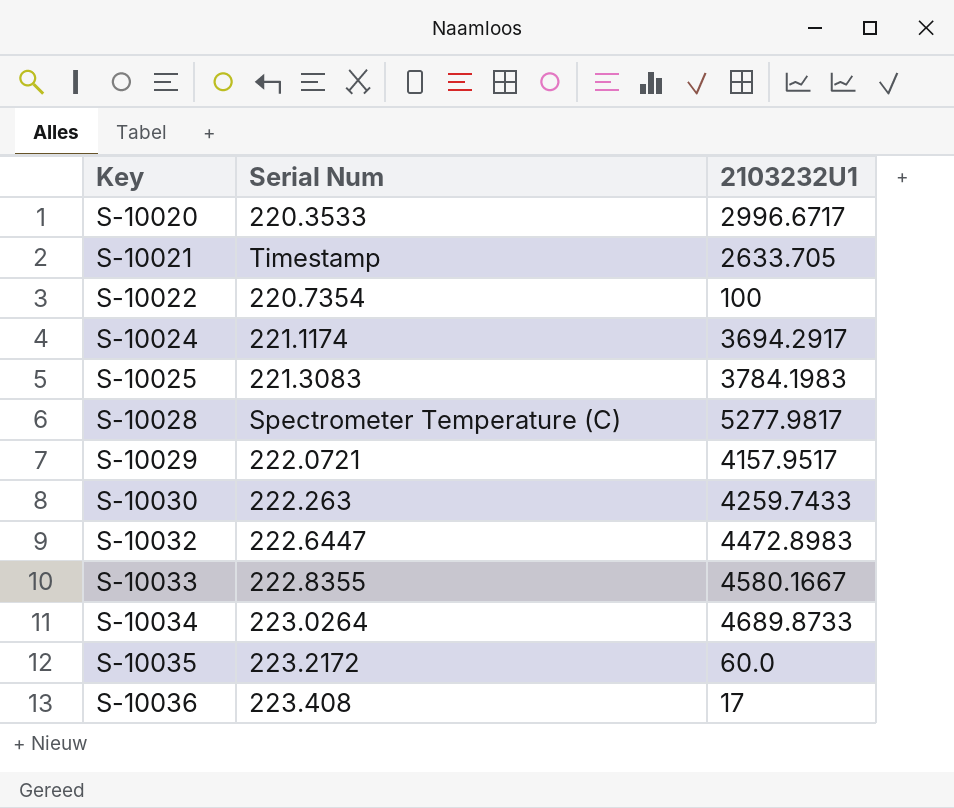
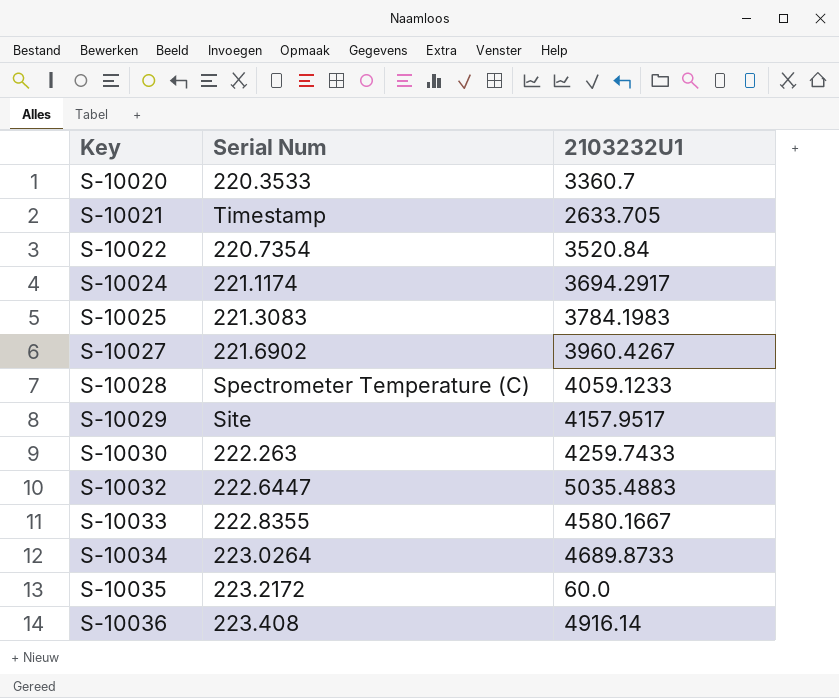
S-10020 | 2103232U1: 2996.6717 -> 3360.7
S-10022 | 2103232U1: 100 -> 3520.84
row S-10027: none -> 221.6902 | 3960.4267
S-10028 | 2103232U1: 5277.9817 -> 4059.1233
S-10029 | Serial Num: 222.0721 -> Site
S-10032 | 2103232U1: 4472.8983 -> 5035.4883
S-10036 | 2103232U1: 17 -> 4916.14

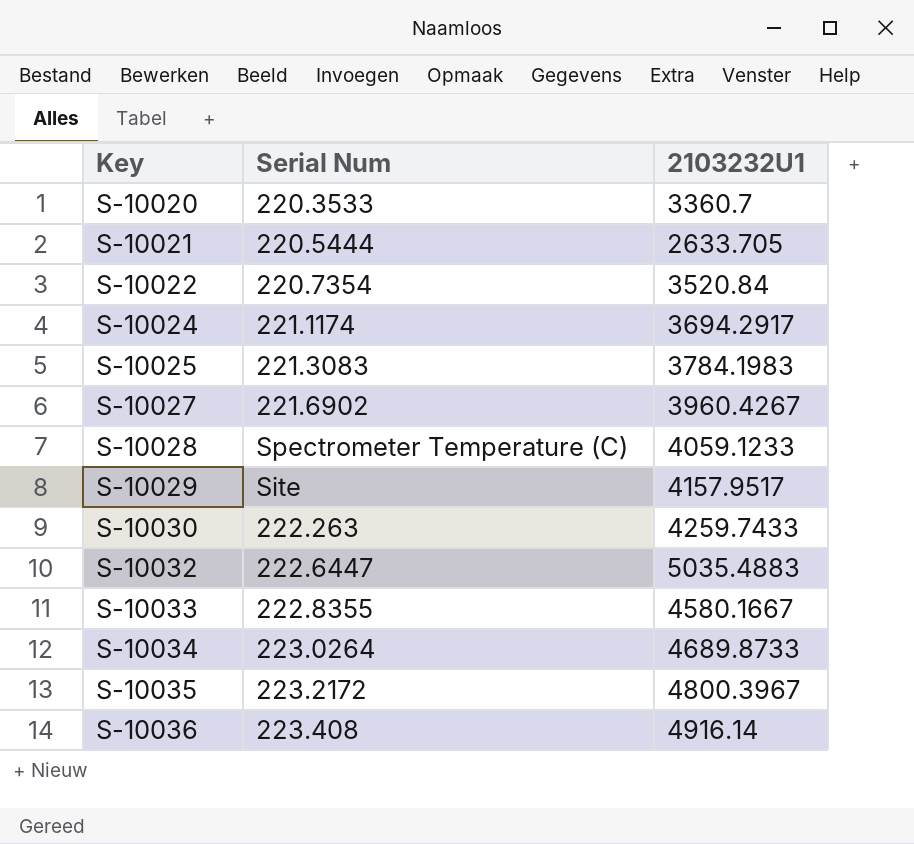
S-10021 | Serial Num: Timestamp -> 220.5444
S-10035 | 2103232U1: 60.0 -> 4800.3967

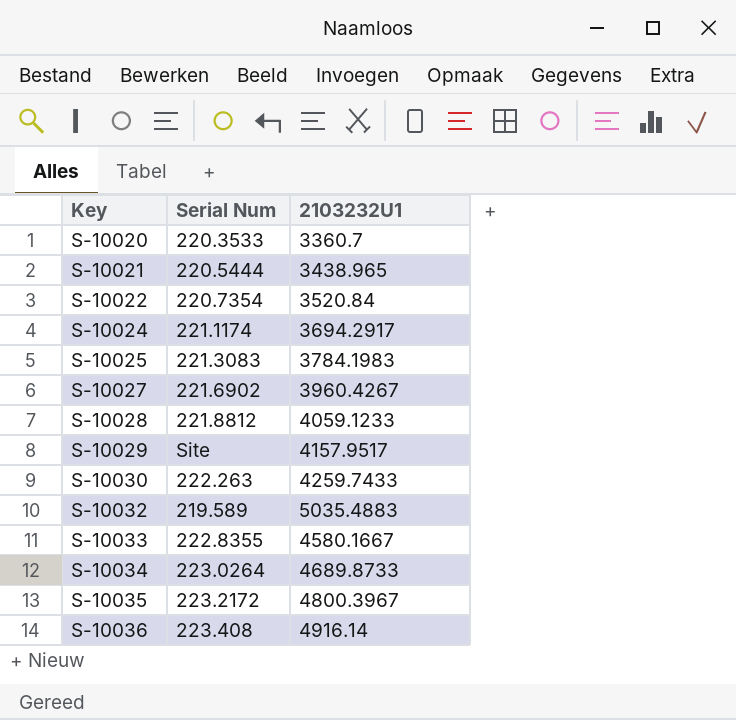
S-10021 | 2103232U1: 2633.705 -> 3438.965
S-10028 | Serial Num: Spectrometer Temperature (C) -> 221.8812
S-10032 | Serial Num: 222.6447 -> 219.589

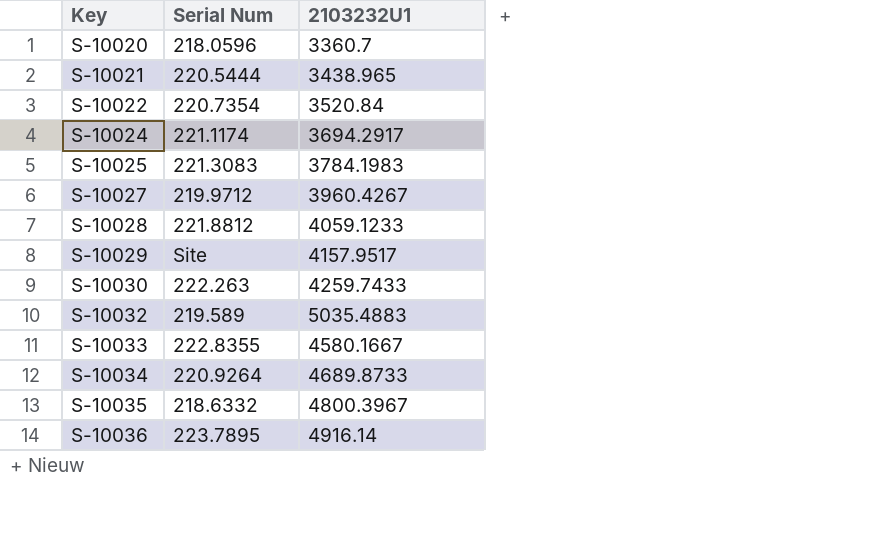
S-10020 | Serial Num: 220.3533 -> 218.0596
S-10027 | Serial Num: 221.6902 -> 219.9712
S-10034 | Serial Num: 223.0264 -> 220.9264
S-10035 | Serial Num: 223.2172 -> 218.6332
S-10036 | Serial Num: 223.408 -> 223.7895

